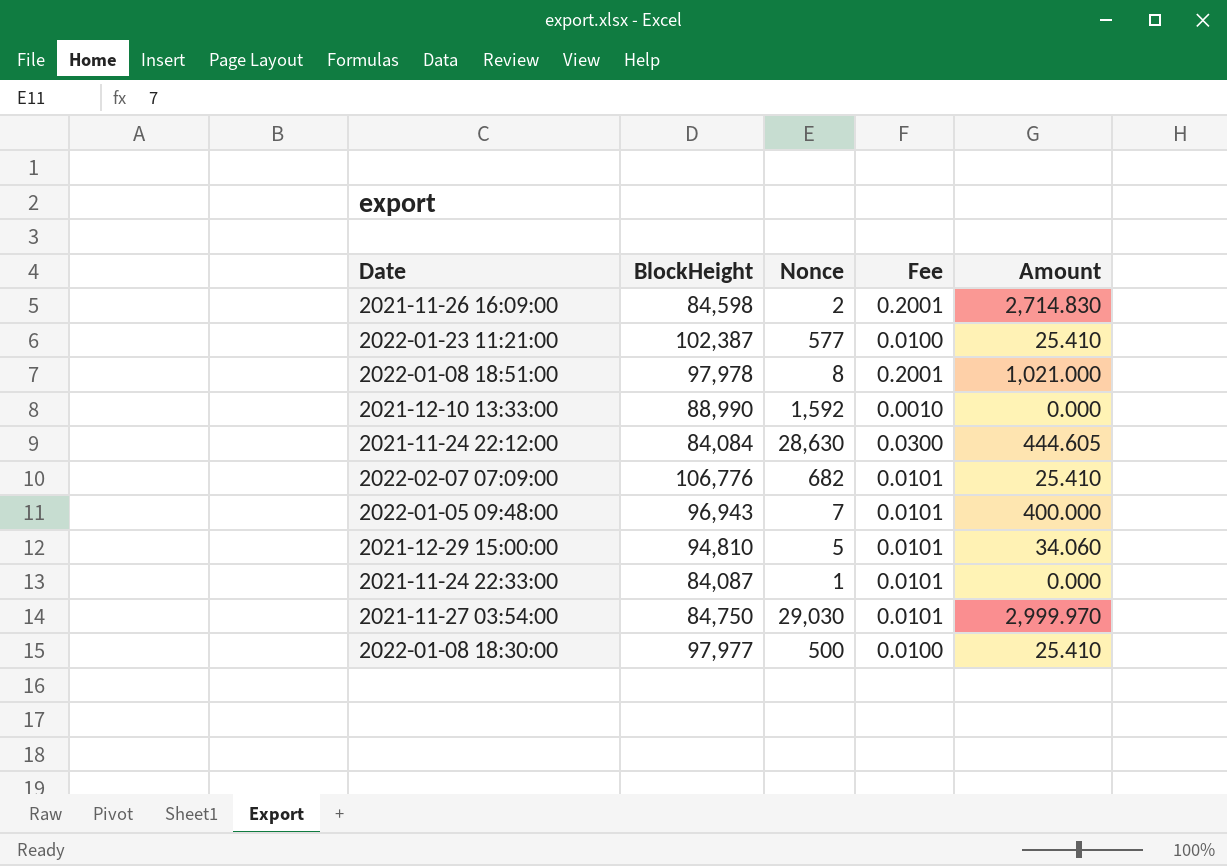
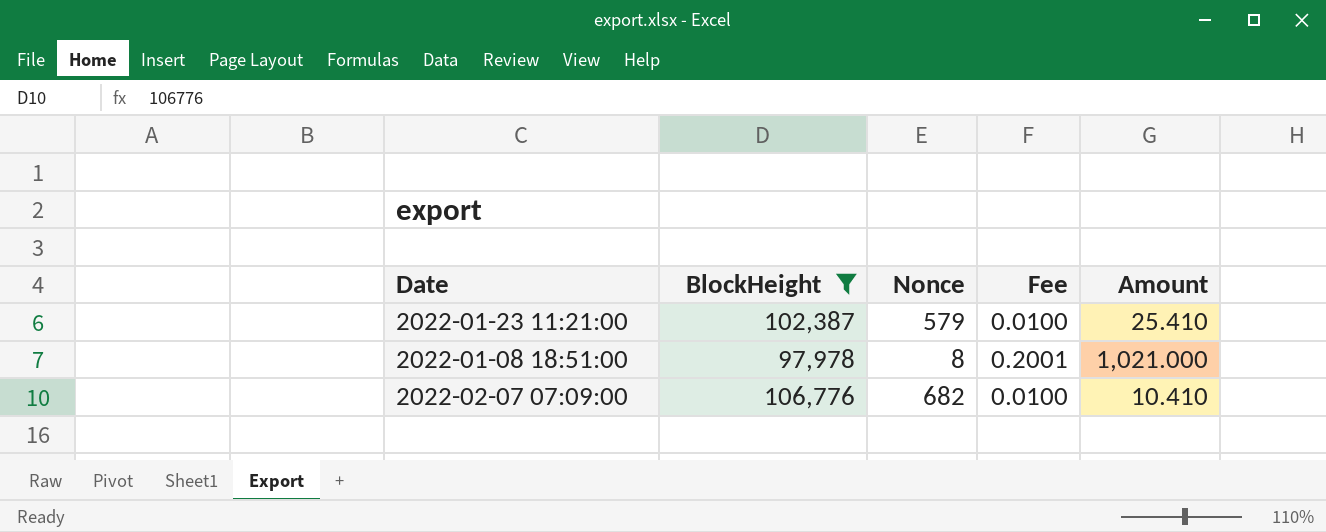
filter: none -> BlockHeight >= 97,978
2022-01-23 11:21:00 | Nonce: 577 -> 579
2022-02-07 07:09:00 | Fee: 0.0101 -> 0.0100
2022-02-07 07:09:00 | Amount: 25.410 -> 10.410

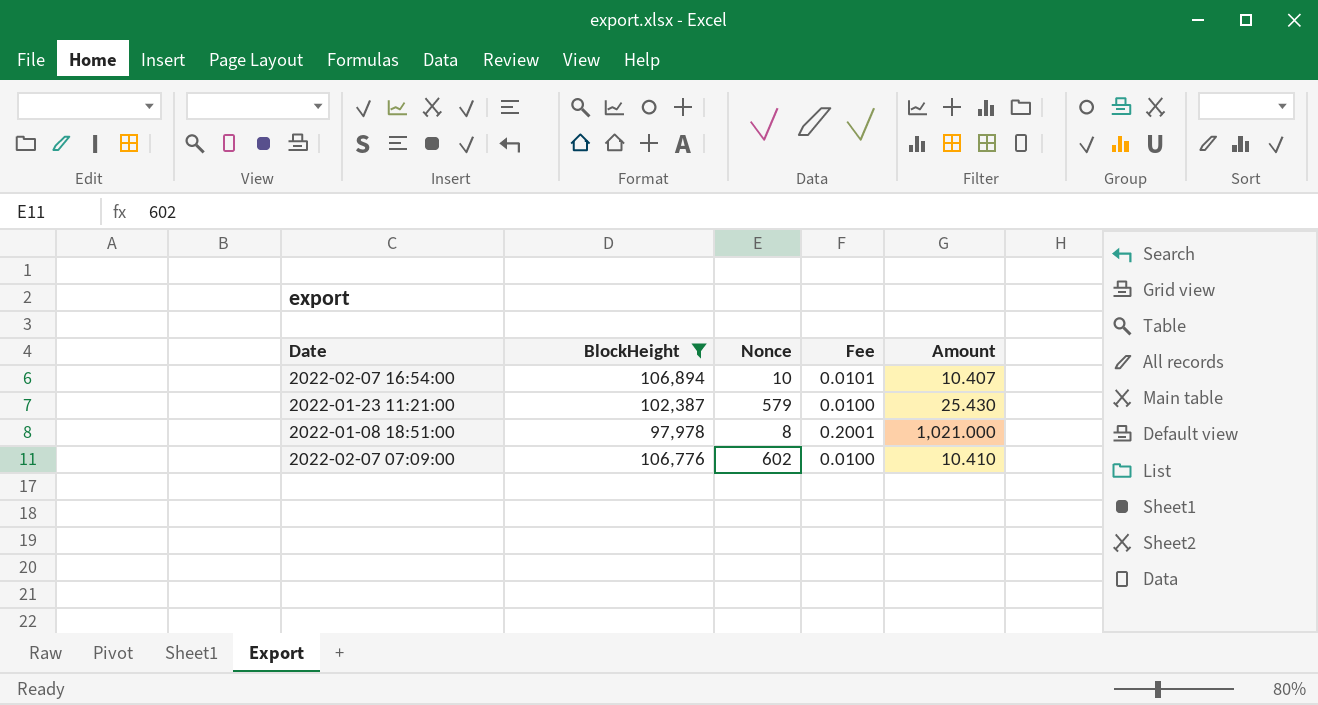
row 2022-02-07 16:54:00: none -> 106,894 | 10 | 0.0101 | 10.407
2022-01-23 11:21:00 | Amount: 25.410 -> 25.430
2022-02-07 07:09:00 | Nonce: 682 -> 602

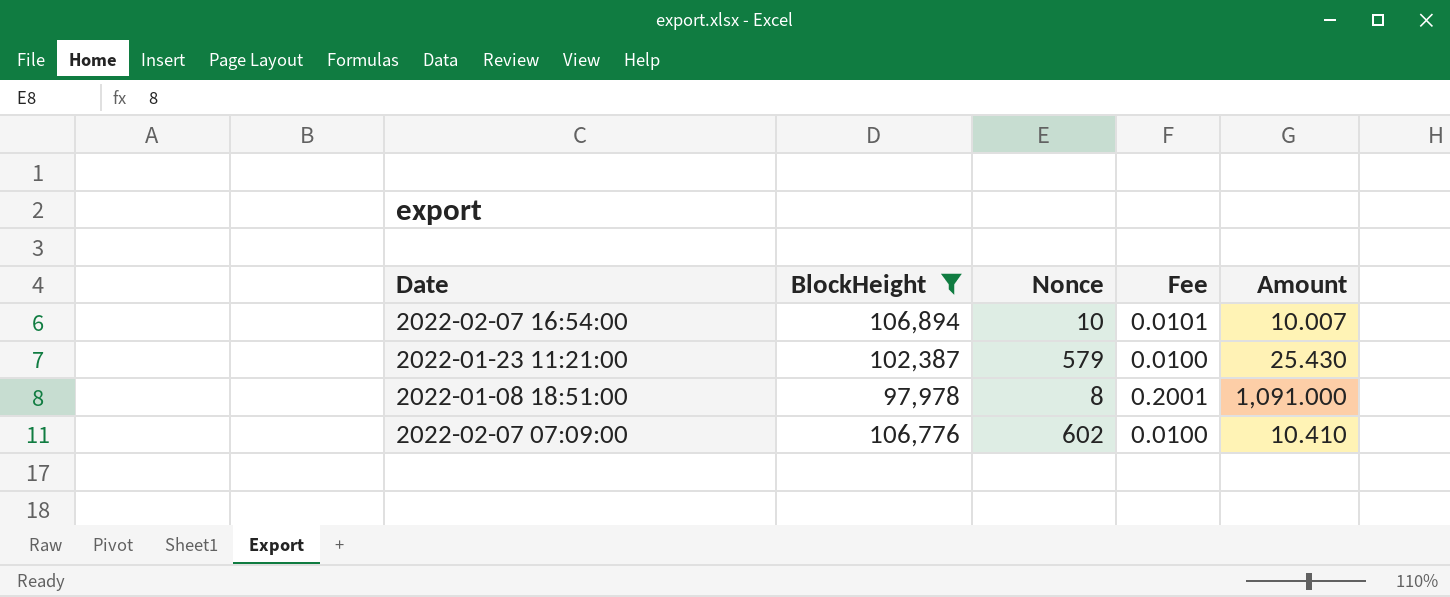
2022-02-07 16:54:00 | Amount: 10.407 -> 10.007
2022-01-08 18:51:00 | Amount: 1,021.000 -> 1,091.000

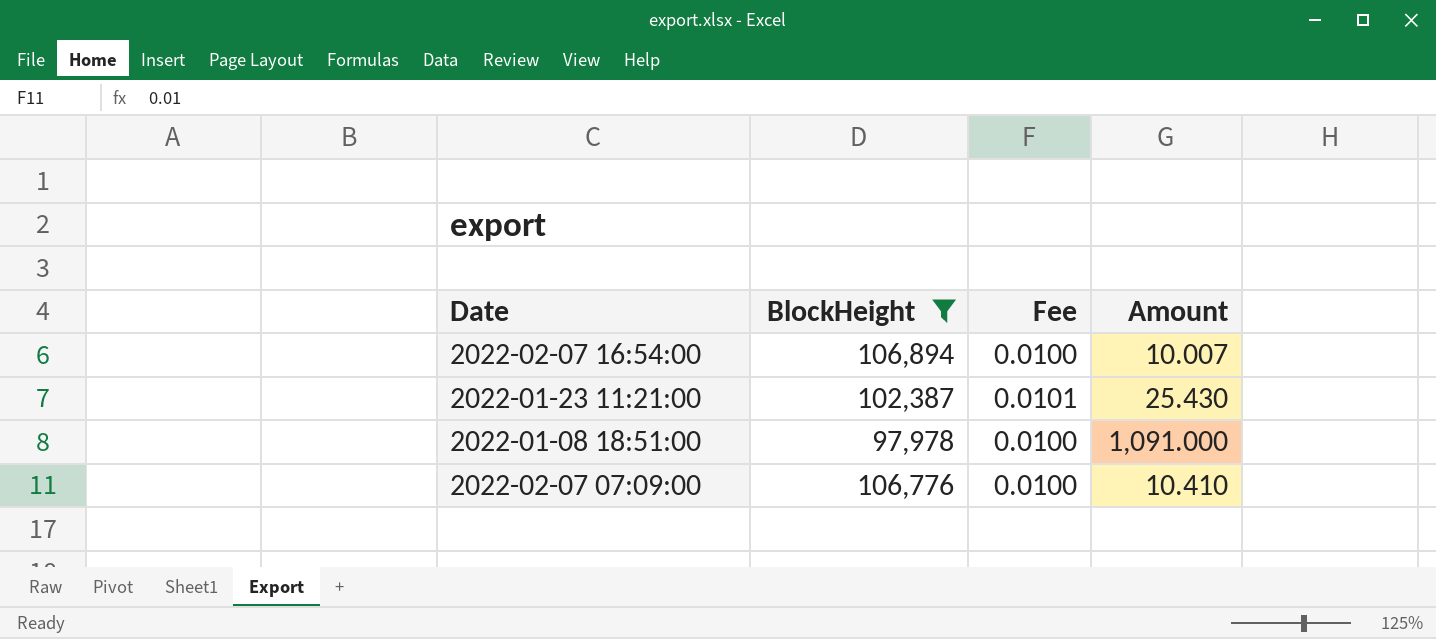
column Nonce | position: 3 -> none
2022-02-07 16:54:00 | Fee: 0.0101 -> 0.0100
2022-01-23 11:21:00 | Fee: 0.0100 -> 0.0101
2022-01-08 18:51:00 | Fee: 0.2001 -> 0.0100

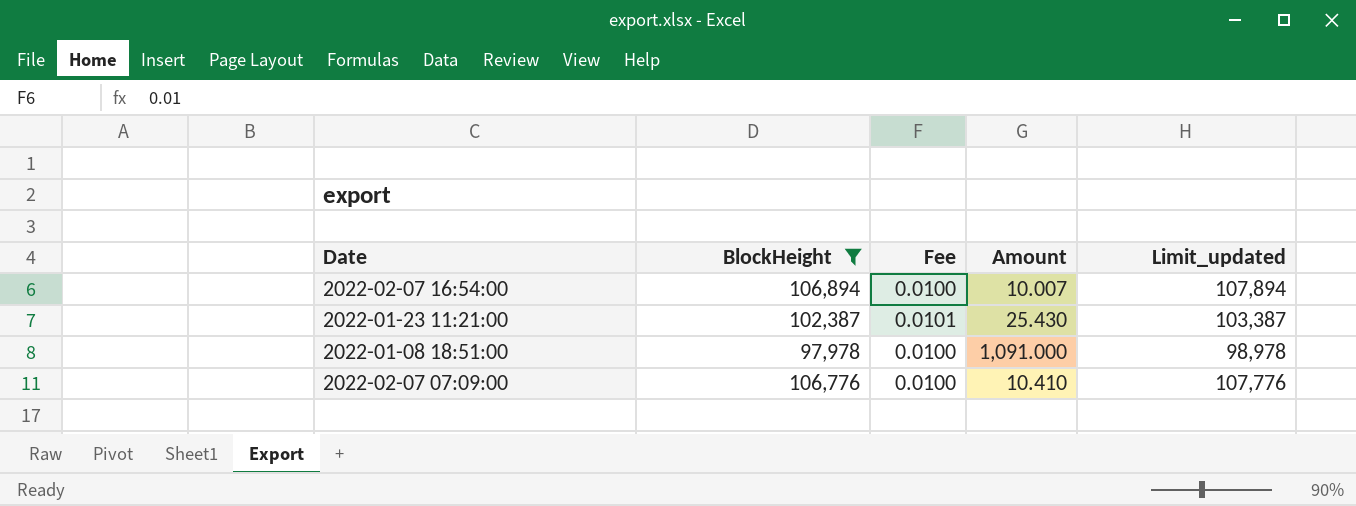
column Limit_updated | formula: none -> [BlockHeight] + 1000

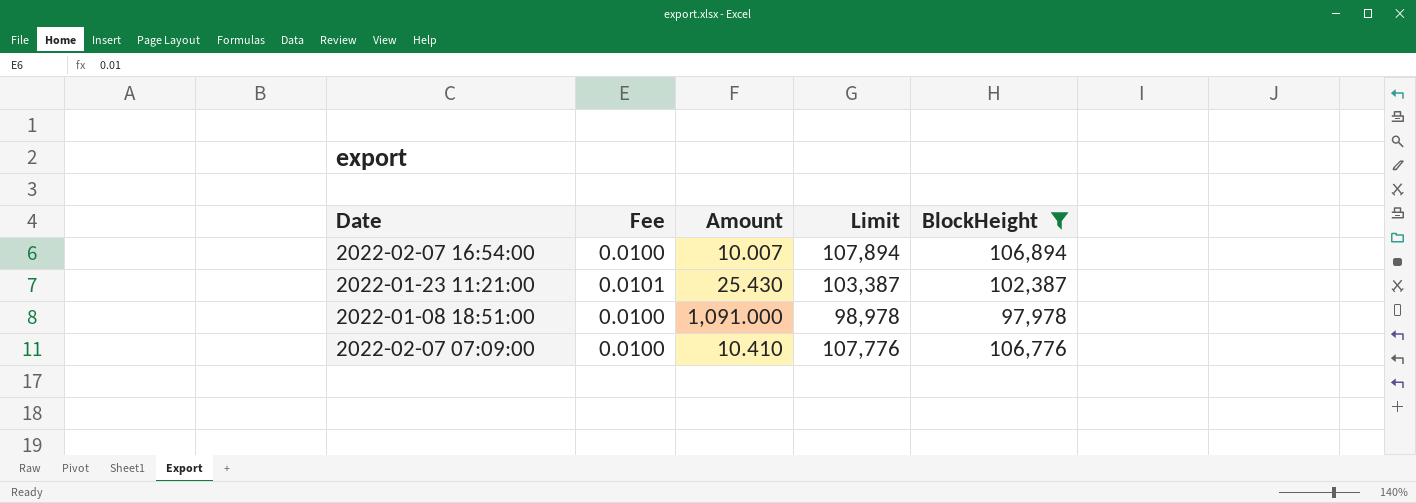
column name: Limit_updated -> Limit
column BlockHeight | position: 2 -> 5

